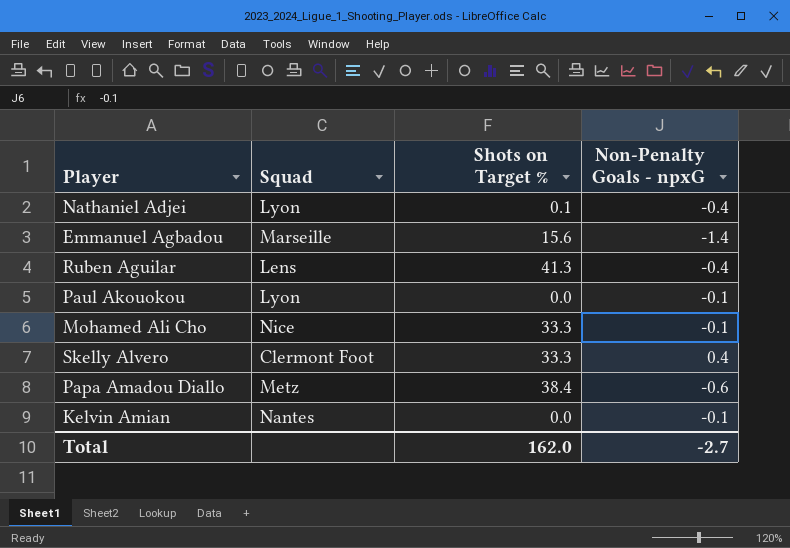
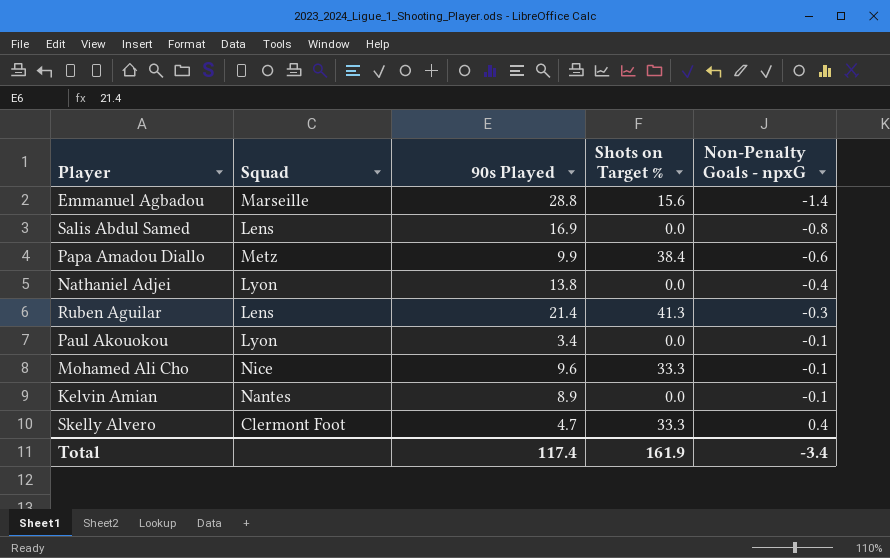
row order: none -> Non-Penalty Goals - npxG ascending
column 90s Played | position: none -> 3
row Salis Abdul Samed: none -> Lens | 16.9 | 0.0 | -0.8
Nathaniel Adjei | Shots on Target %: 0.1 -> 0.0
Ruben Aguilar | Non-Penalty Goals - npxG: -0.4 -> -0.3
Total | Shots on Target %: 162.0 -> 161.9
Total | Non-Penalty Goals - npxG: -2.7 -> -3.4

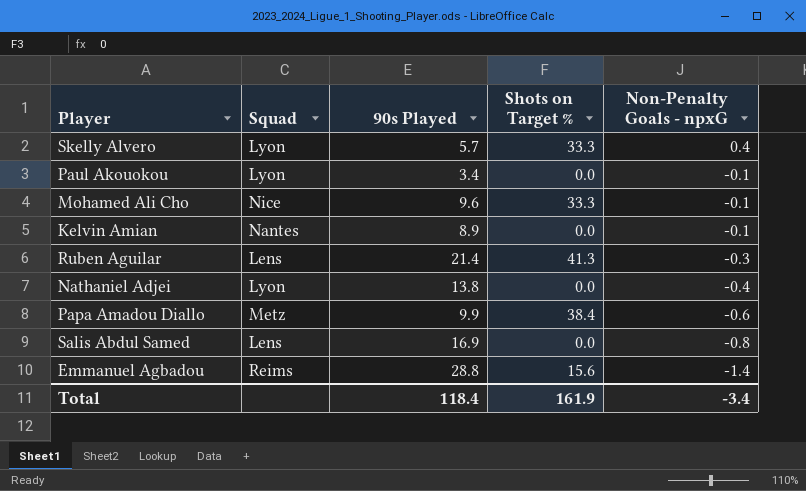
row order: Non-Penalty Goals - npxG ascending -> Non-Penalty Goals - npxG descending
Skelly Alvero | Squad: Clermont Foot -> Lyon
Skelly Alvero | 90s Played: 4.7 -> 5.7
Emmanuel Agbadou | Squad: Marseille -> Reims
Total | 90s Played: 117.4 -> 118.4

